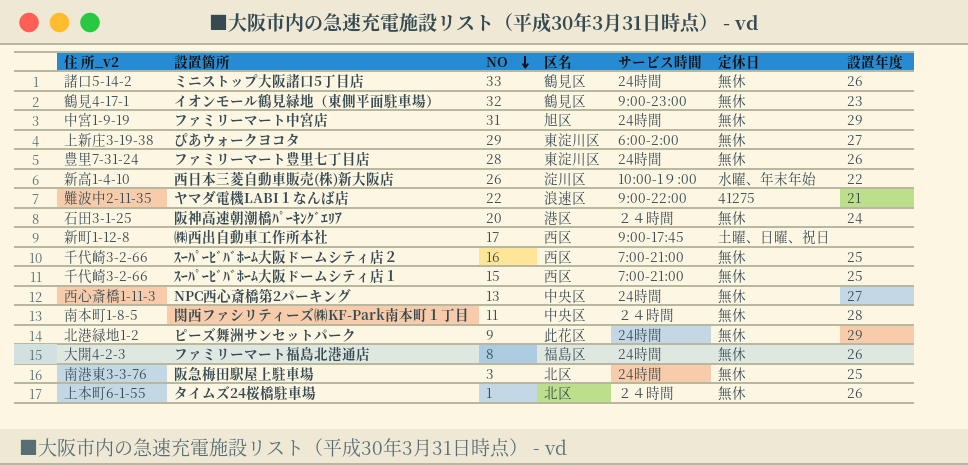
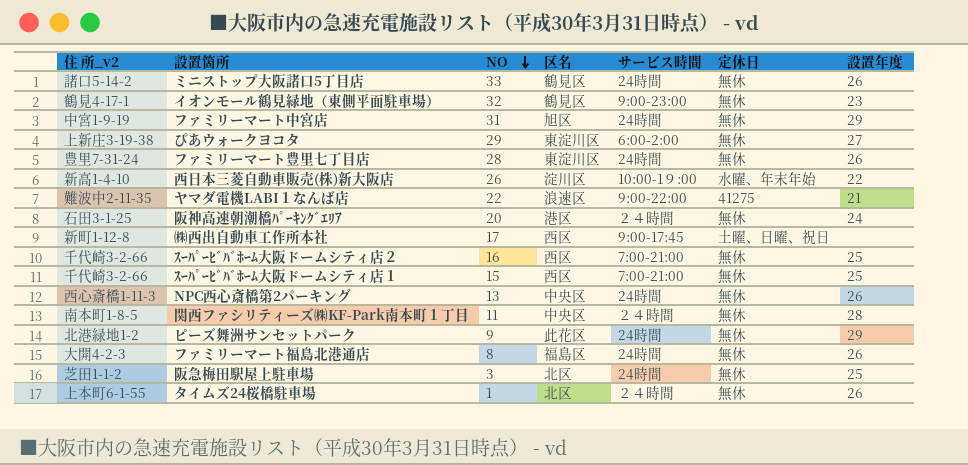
NPC西心斎橋第2パーキング | 設置年度: 27 -> 26
阪急梅田駅屋上駐車場 | 住 所_v2: 南港東3-3-76 -> 芝田1-1-2

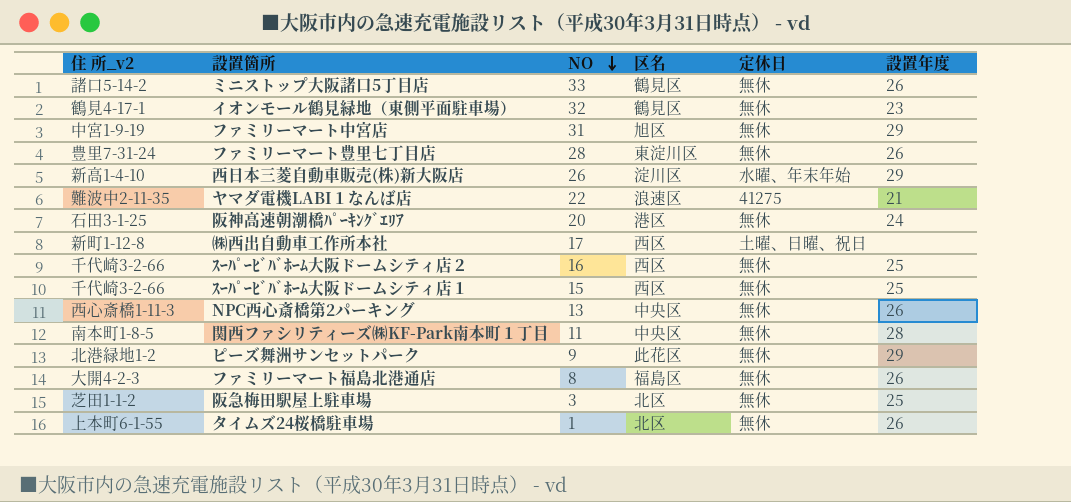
column サービス時間 | position: 5 -> none
row ぴあウォークヨコタ: 上新庄3-19-38 | 29 | 東淀川区 | 6:00-2:00 | 無休 | 27 -> none
西日本三菱自動車販売(株)新大阪店 | 設置年度: 22 -> 29

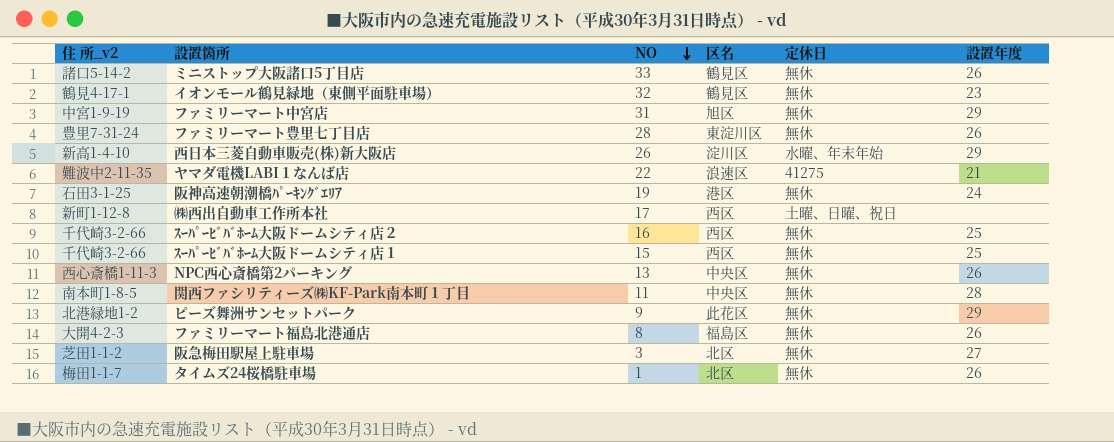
阪神高速朝潮橋ﾊﾟｰｷﾝｸﾞｴﾘｱ | NO: 20 -> 19
阪急梅田駅屋上駐車場 | 設置年度: 25 -> 27
タイムズ24桜橋駐車場 | 住 所_v2: 上本町6-1-55 -> 梅田1-1-7

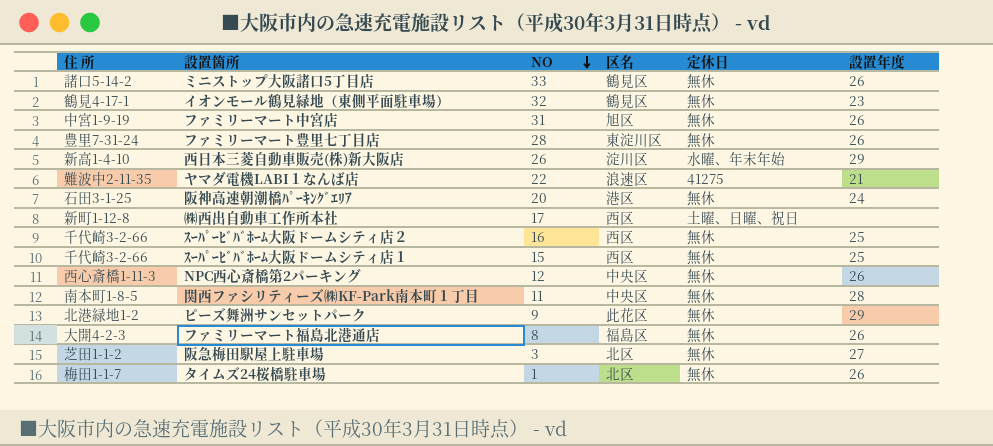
column name: 住 所_v2 -> 住 所
ファミリーマート中宮店 | 設置年度: 29 -> 26
阪神高速朝潮橋ﾊﾟｰｷﾝｸﾞｴﾘｱ | NO: 19 -> 20
NPC西心斎橋第2パーキング | NO: 13 -> 12

